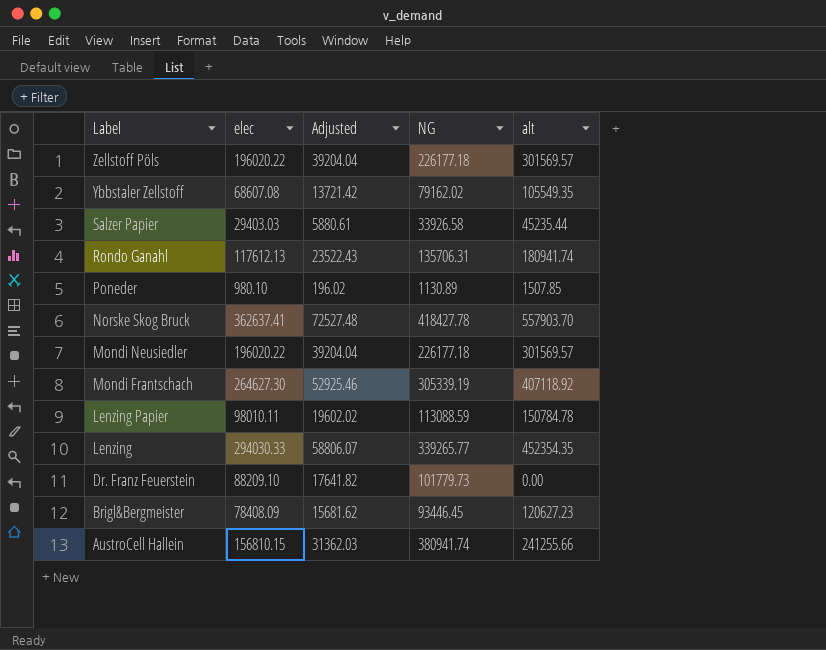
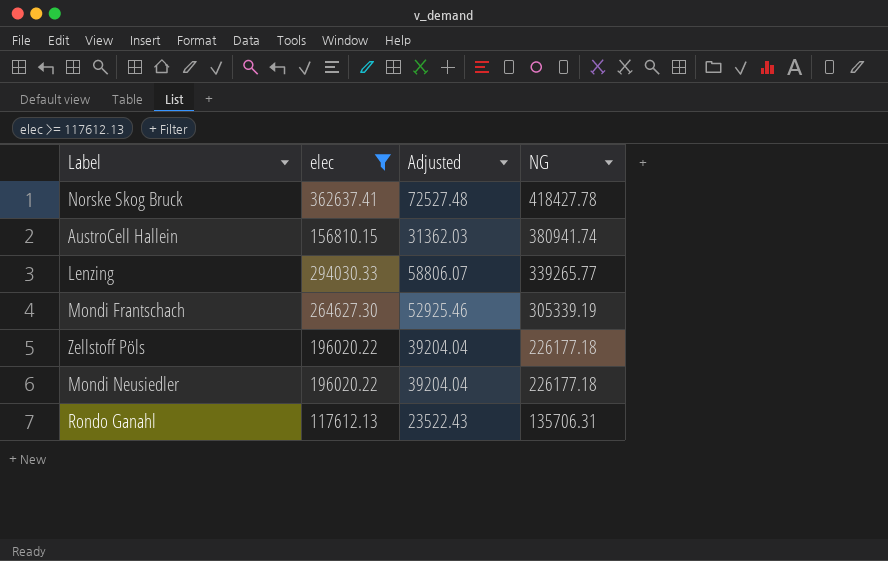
filter: none -> elec >= 117612.13
row order: Label descending -> NG descending
column alt | position: 5 -> none

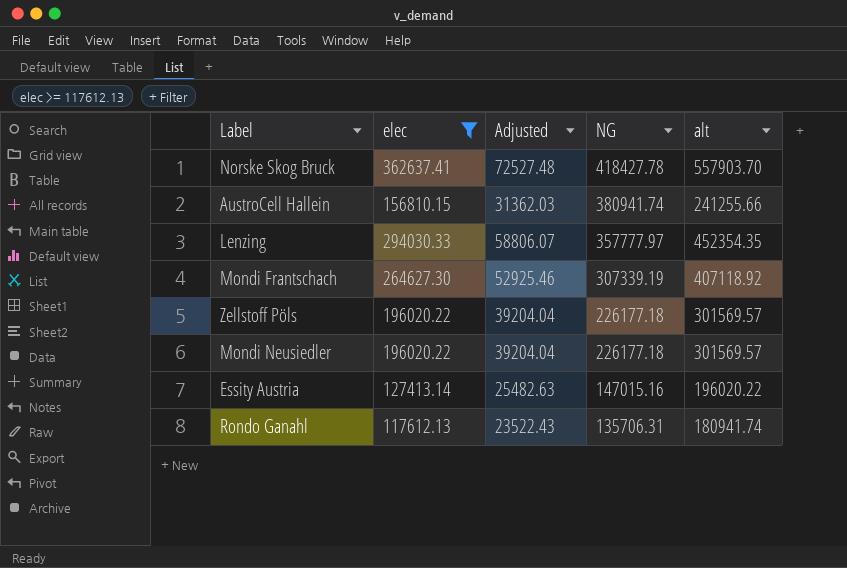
column alt | position: none -> 5
Lenzing | NG: 339265.77 -> 357777.97
Mondi Frantschach | NG: 305339.19 -> 307339.19
row Essity Austria: none -> 127413.14 | 25482.63 | 147015.16 | 196020.22

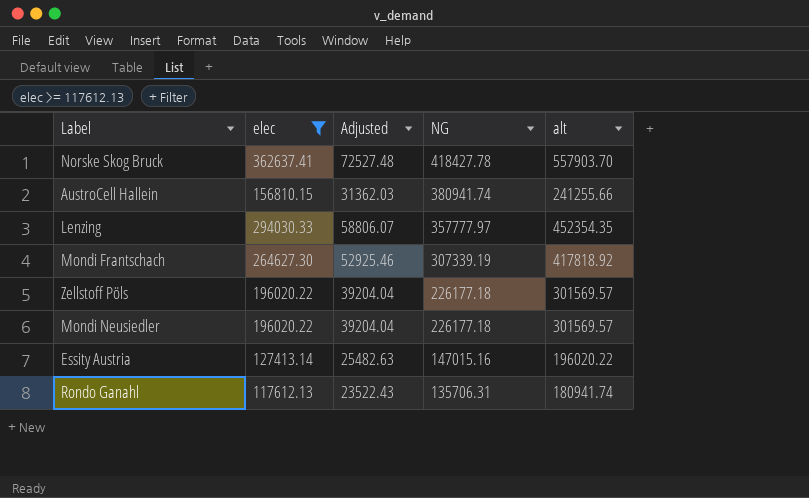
Mondi Frantschach | alt: 407118.92 -> 417818.92

